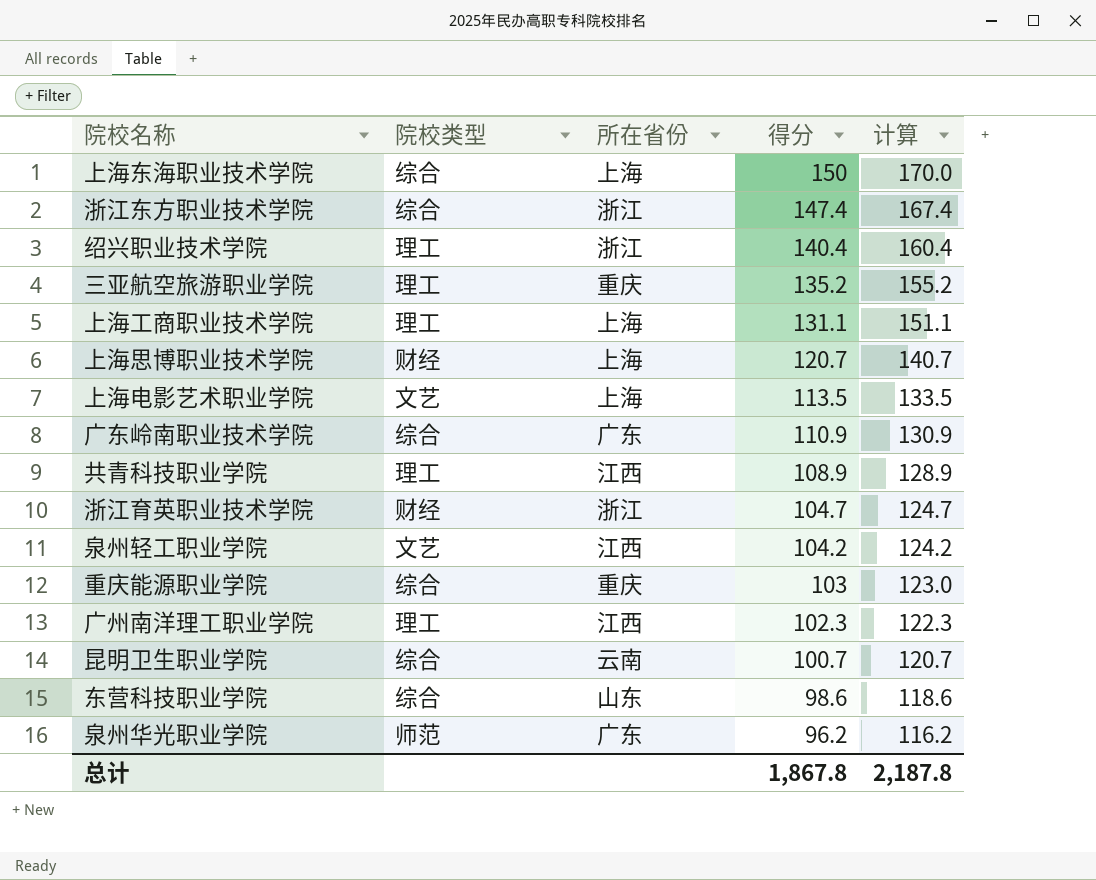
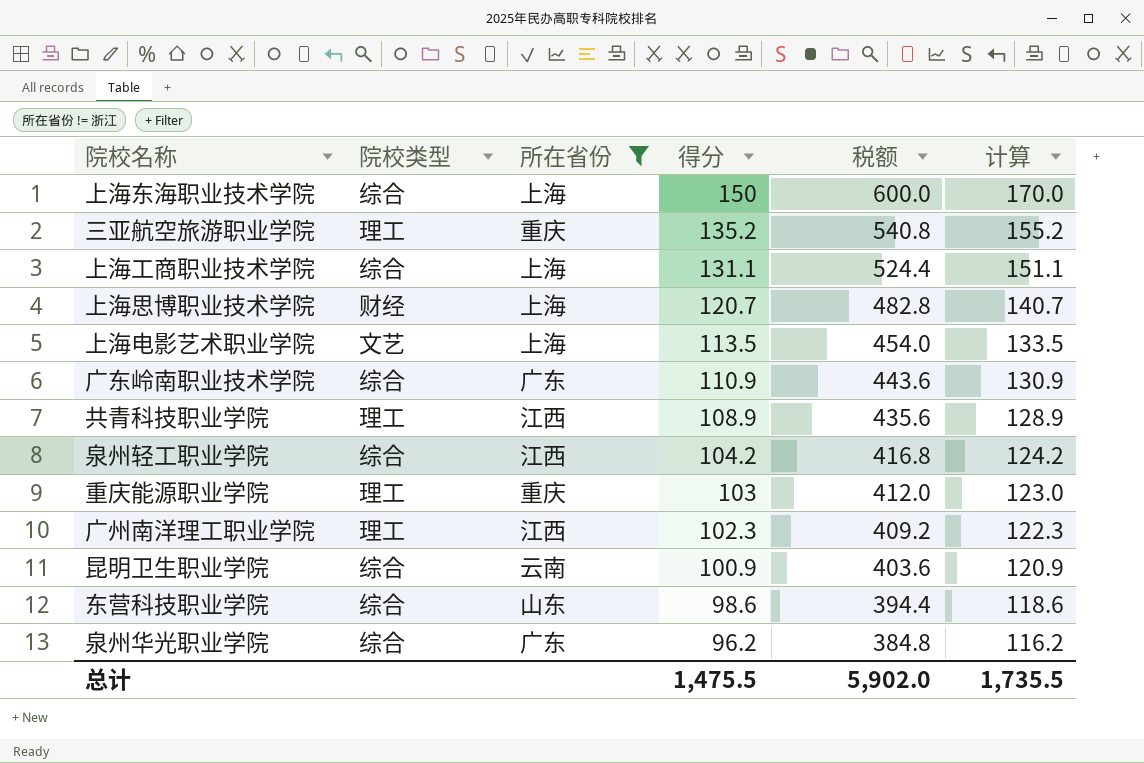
filter: none -> 所在省份 != 浙江
column 税额 | formula: none -> [得分] * 4
上海工商职业技术学院 | 院校类型: 理工 -> 综合
泉州轻工职业学院 | 院校类型: 文艺 -> 综合
重庆能源职业学院 | 院校类型: 综合 -> 理工
昆明卫生职业学院 | 得分: 100.7 -> 100.9
昆明卫生职业学院 | 计算: 120.7 -> 120.9
泉州华光职业学院 | 院校类型: 师范 -> 综合
总计 | 得分: 1,867.8 -> 1,475.5
总计 | 计算: 2,187.8 -> 1,735.5

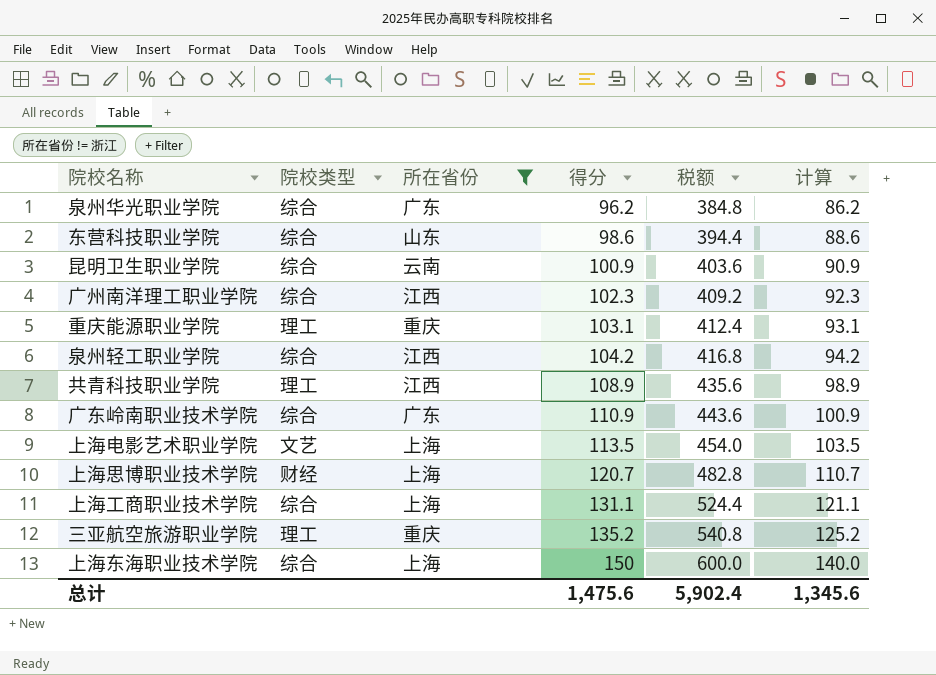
row order: 得分 descending -> 得分 ascending
column 计算 | formula: [得分] + 20 -> [得分] - 10
广州南洋理工职业学院 | 院校类型: 理工 -> 综合
重庆能源职业学院 | 得分: 103 -> 103.1
重庆能源职业学院 | 税额: 412.0 -> 412.4
总计 | 得分: 1,475.5 -> 1,475.6
总计 | 税额: 5,902.0 -> 5,902.4
总计 | 计算: 1,735.5 -> 1,345.6

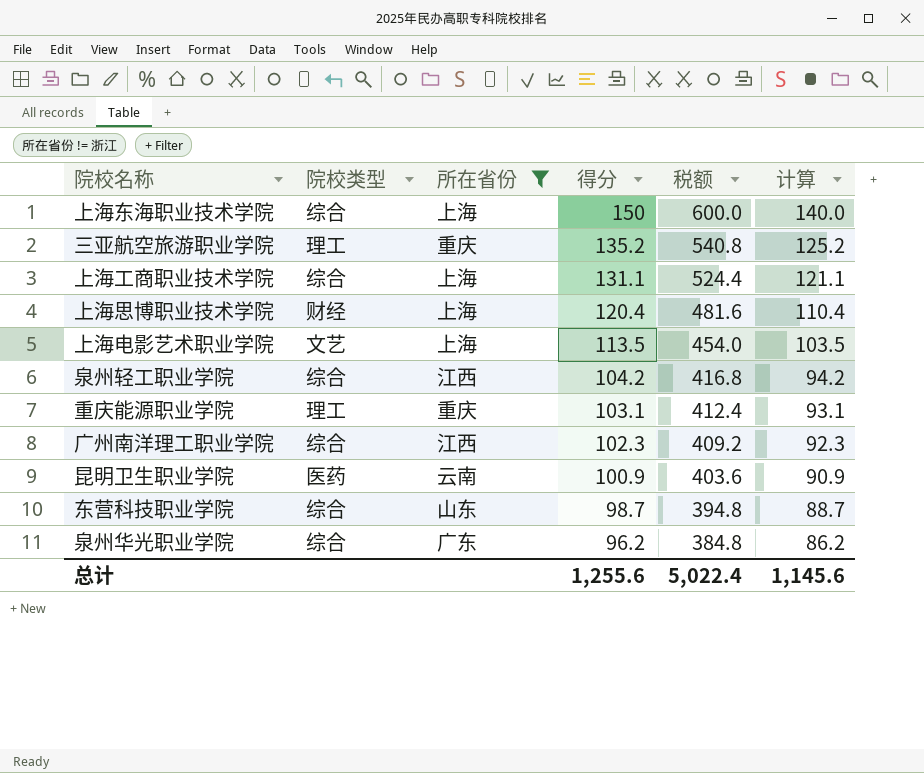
row order: 得分 ascending -> 得分 descending
row 共青科技职业学院: 理工 | 江西 | 108.9 | 435.6 | 98.9 -> none
row 广东岭南职业技术学院: 综合 | 广东 | 110.9 | 443.6 | 100.9 -> none
上海思博职业技术学院 | 得分: 120.7 -> 120.4
上海思博职业技术学院 | 税额: 482.8 -> 481.6
上海思博职业技术学院 | 计算: 110.7 -> 110.4
昆明卫生职业学院 | 院校类型: 综合 -> 医药
东营科技职业学院 | 得分: 98.6 -> 98.7
东营科技职业学院 | 税额: 394.4 -> 394.8
东营科技职业学院 | 计算: 88.6 -> 88.7
总计 | 得分: 1,475.6 -> 1,255.6
总计 | 税额: 5,902.4 -> 5,022.4
总计 | 计算: 1,345.6 -> 1,145.6

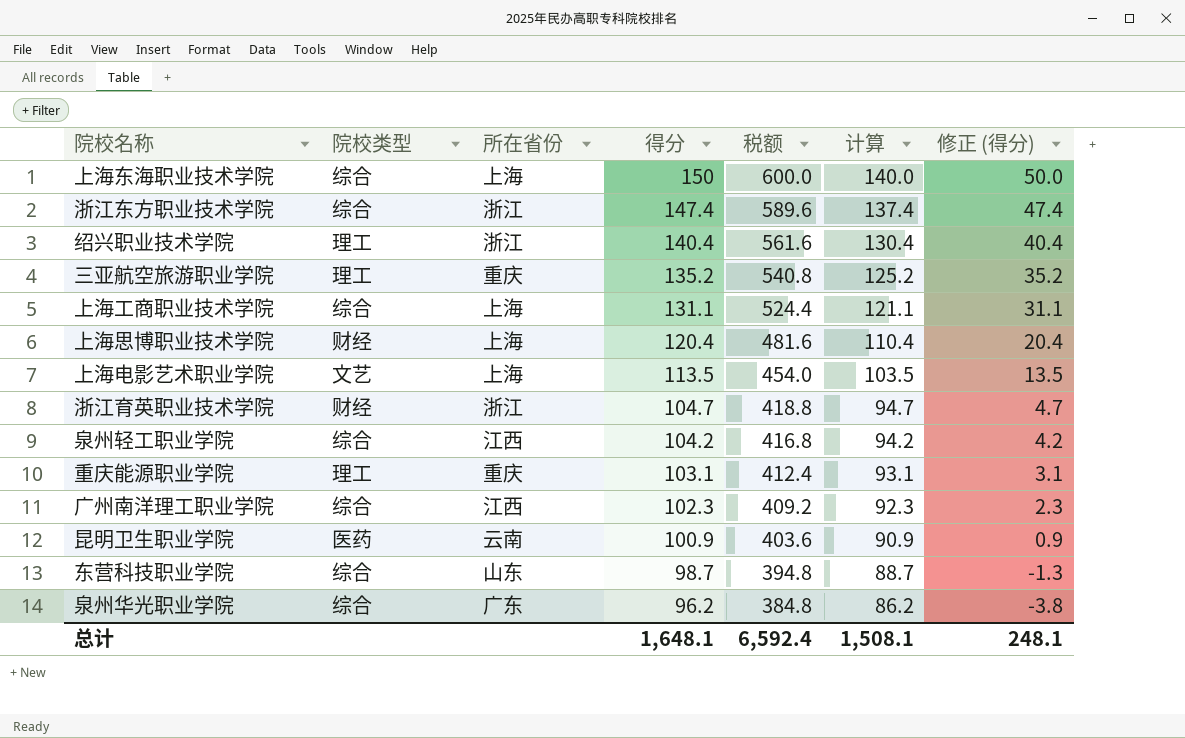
filter: 所在省份 != 浙江 -> none
column 修正 (得分) | formula: none -> [得分] - 100
总计 | 得分: 1,255.6 -> 1,648.1
总计 | 税额: 5,022.4 -> 6,592.4
总计 | 计算: 1,145.6 -> 1,508.1

